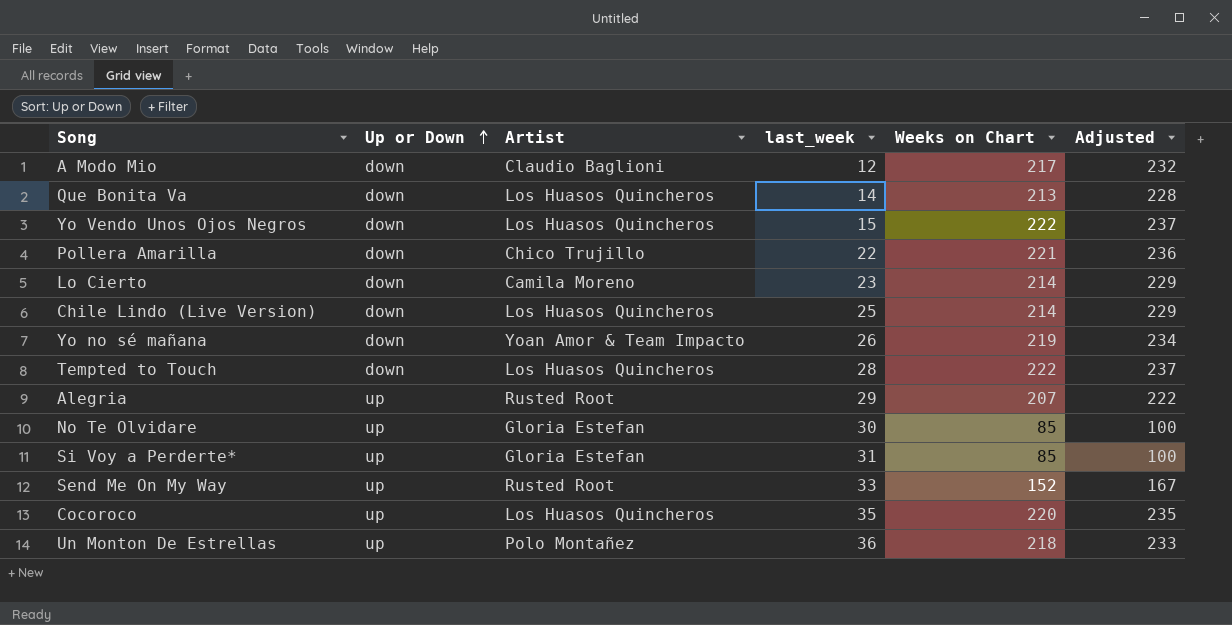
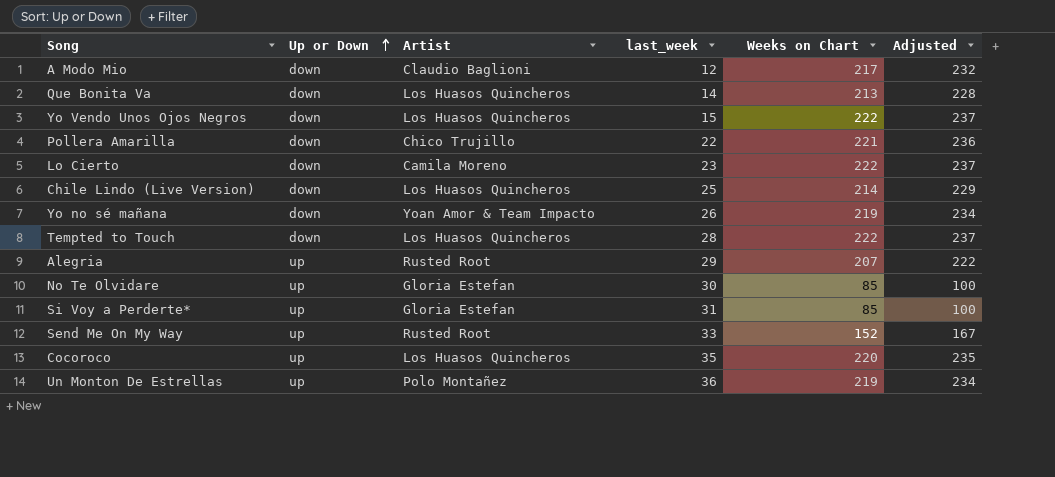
Lo Cierto | Weeks on Chart: 214 -> 222
Lo Cierto | Adjusted: 229 -> 237
Un Monton De Estrellas | Weeks on Chart: 218 -> 219
Un Monton De Estrellas | Adjusted: 233 -> 234

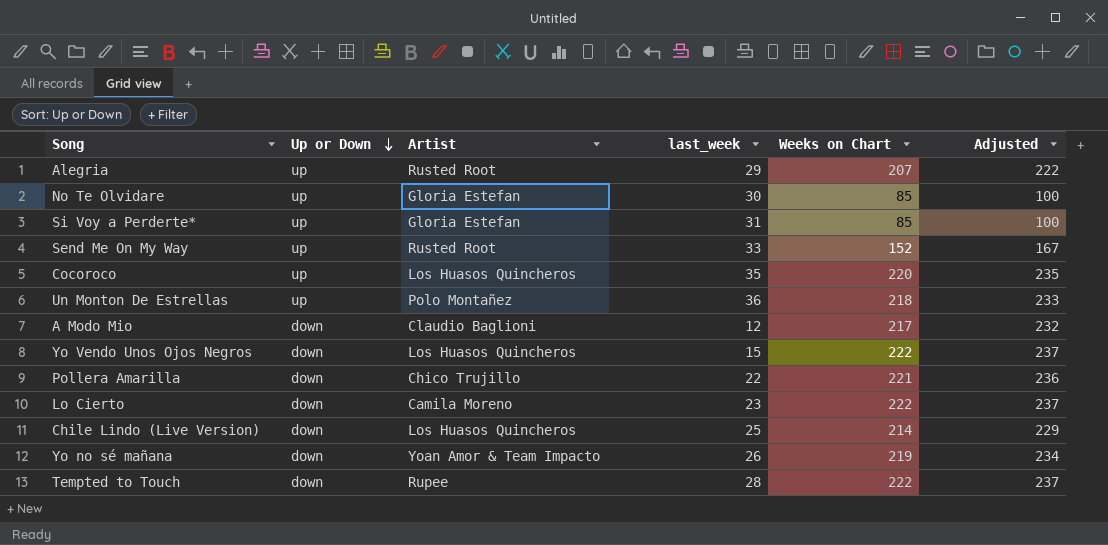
row order: Up or Down ascending -> Up or Down descending
row Que Bonita Va: down | Los Huasos Quincheros | 14 | 213 | 228 -> none
Un Monton De Estrellas | Weeks on Chart: 219 -> 218
Un Monton De Estrellas | Adjusted: 234 -> 233
Tempted to Touch | Artist: Los Huasos Quincheros -> Rupee

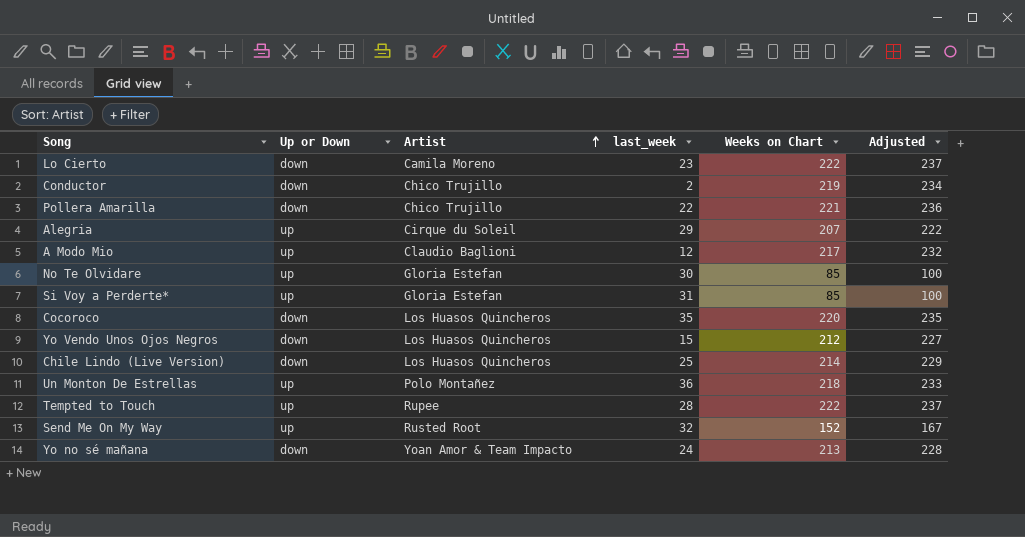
row order: Up or Down descending -> Artist ascending
row Conductor: none -> down | Chico Trujillo | 2 | 219 | 234
Alegria | Artist: Rusted Root -> Cirque du Soleil
A Modo Mio | Up or Down: down -> up
Cocoroco | Up or Down: up -> down
Yo Vendo Unos Ojos Negros | Weeks on Chart: 222 -> 212
Yo Vendo Unos Ojos Negros | Adjusted: 237 -> 227
Tempted to Touch | Up or Down: down -> up
Send Me On My Way | last_week: 33 -> 32
Yo no sé mañana | last_week: 26 -> 24
Yo no sé mañana | Weeks on Chart: 219 -> 213
Yo no sé mañana | Adjusted: 234 -> 228

